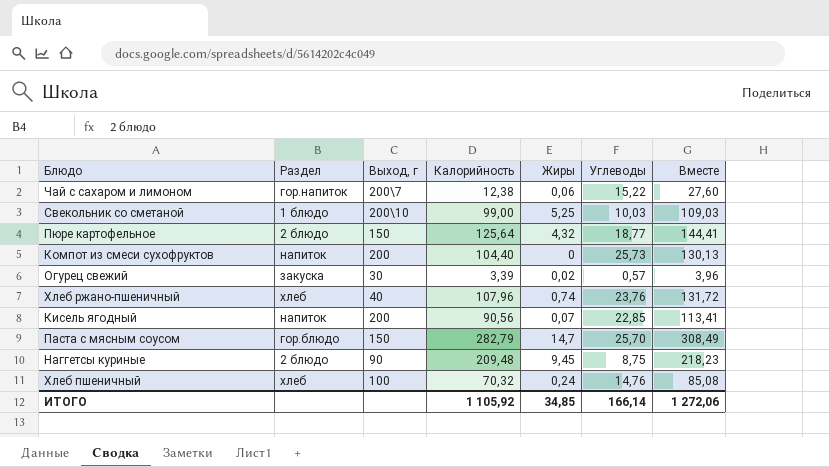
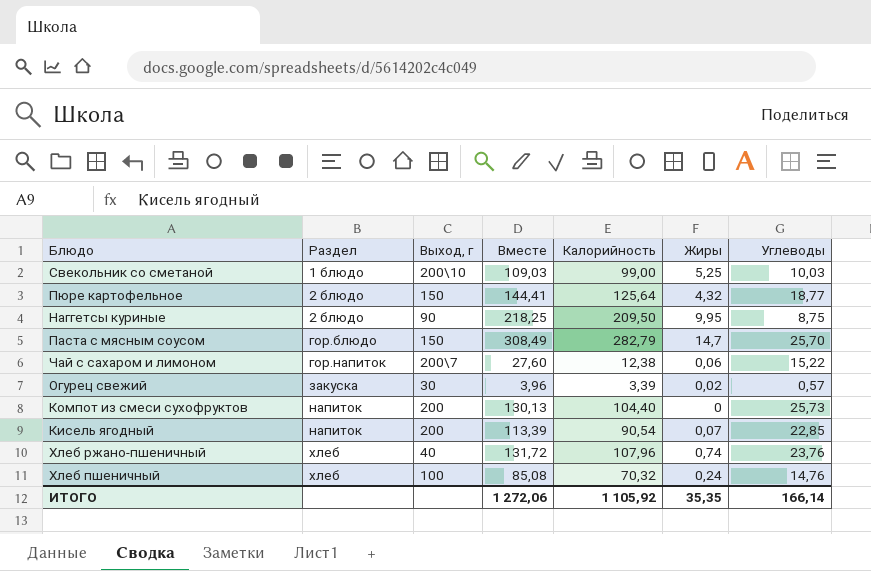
row order: none -> Раздел ascending
column Вместе | position: 7 -> 4
Наггетсы куриные | Вместе: 218,23 -> 218,25
Наггетсы куриные | Калорийность: 209,48 -> 209,50
Наггетсы куриные | Жиры: 9,45 -> 9,95
Кисель ягодный | Вместе: 113,41 -> 113,39
Кисель ягодный | Калорийность: 90,56 -> 90,54
ИТОГО | Жиры: 34,85 -> 35,35

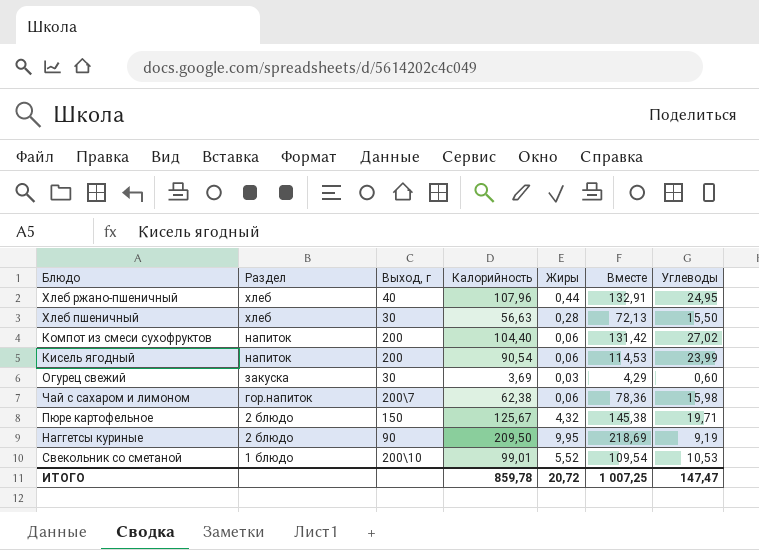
row order: Раздел ascending -> Раздел descending
column Вместе | position: 4 -> 6
row Паста с мясным соусом: гор.блюдо | 150 | 308,49 | 282,79 | 14,7 | 25,70 -> none
Хлеб ржано-пшеничный | Жиры: 0,74 -> 0,44
Хлеб ржано-пшеничный | Вместе: 131,72 -> 132,91
Хлеб ржано-пшеничный | Углеводы: 23,76 -> 24,95
Хлеб пшеничный | Выход, г: 100 -> 30
Хлеб пшеничный | Калорийность: 70,32 -> 56,63
Хлеб пшеничный | Жиры: 0,24 -> 0,28
Хлеб пшеничный | Вместе: 85,08 -> 72,13
Хлеб пшеничный | Углеводы: 14,76 -> 15,50
Компот из смеси сухофруктов | Жиры: 0 -> 0,06
Компот из смеси сухофруктов | Вместе: 130,13 -> 131,42
Компот из смеси сухофруктов | Углеводы: 25,73 -> 27,02
Кисель ягодный | Жиры: 0,07 -> 0,06
Кисель ягодный | Вместе: 113,39 -> 114,53
Кисель ягодный | Углеводы: 22,85 -> 23,99
Огурец свежий | Калорийность: 3,39 -> 3,69
Огурец свежий | Жиры: 0,02 -> 0,03
Огурец свежий | Вместе: 3,96 -> 4,29
Огурец свежий | Углеводы: 0,57 -> 0,60
Чай с сахаром и лимоном | Калорийность: 12,38 -> 62,38
Чай с сахаром и лимоном | Вместе: 27,60 -> 78,36
Чай с сахаром и лимоном | Углеводы: 15,22 -> 15,98
Пюре картофельное | Калорийность: 125,64 -> 125,67
Пюре картофельное | Вместе: 144,41 -> 145,38
Пюре картофельное | Углеводы: 18,77 -> 19,71
Наггетсы куриные | Вместе: 218,25 -> 218,69
Наггетсы куриные | Углеводы: 8,75 -> 9,19
Свекольник со сметаной | Калорийность: 99,00 -> 99,01
Свекольник со сметаной | Жиры: 5,25 -> 5,52
Свекольник со сметаной | Вместе: 109,03 -> 109,54
Свекольник со сметаной | Углеводы: 10,03 -> 10,53
ИТОГО | Калорийность: 1 105,92 -> 859,78
ИТОГО | Жиры: 35,35 -> 20,72
ИТОГО | Вместе: 1 272,06 -> 1 007,25
ИТОГО | Углеводы: 166,14 -> 147,47

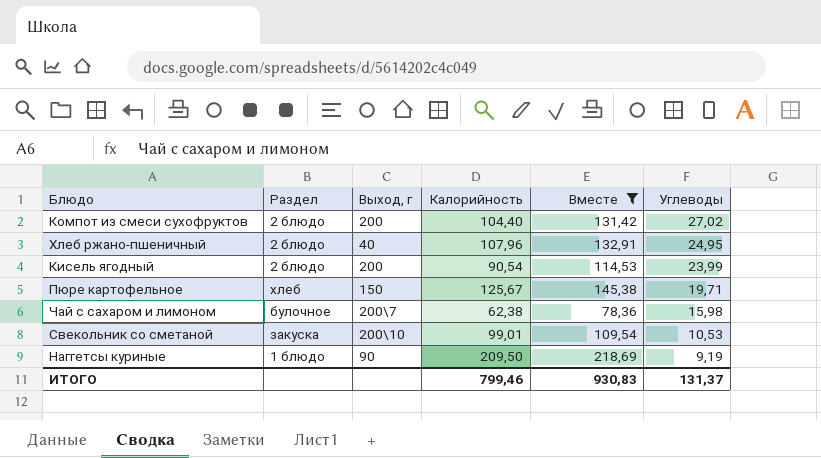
filter: none -> Вместе >= 78,36
row order: Раздел descending -> Углеводы descending
column Жиры | position: 5 -> none
Компот из смеси сухофруктов | Раздел: напиток -> 2 блюдо
Хлеб ржано-пшеничный | Раздел: хлеб -> 2 блюдо
Кисель ягодный | Раздел: напиток -> 2 блюдо
Пюре картофельное | Раздел: 2 блюдо -> хлеб
Чай с сахаром и лимоном | Раздел: гор.напиток -> булочное
Свекольник со сметаной | Раздел: 1 блюдо -> закуска
Наггетсы куриные | Раздел: 2 блюдо -> 1 блюдо
ИТОГО | Калорийность: 859,78 -> 799,46
ИТОГО | Вместе: 1 007,25 -> 930,83
ИТОГО | Углеводы: 147,47 -> 131,37

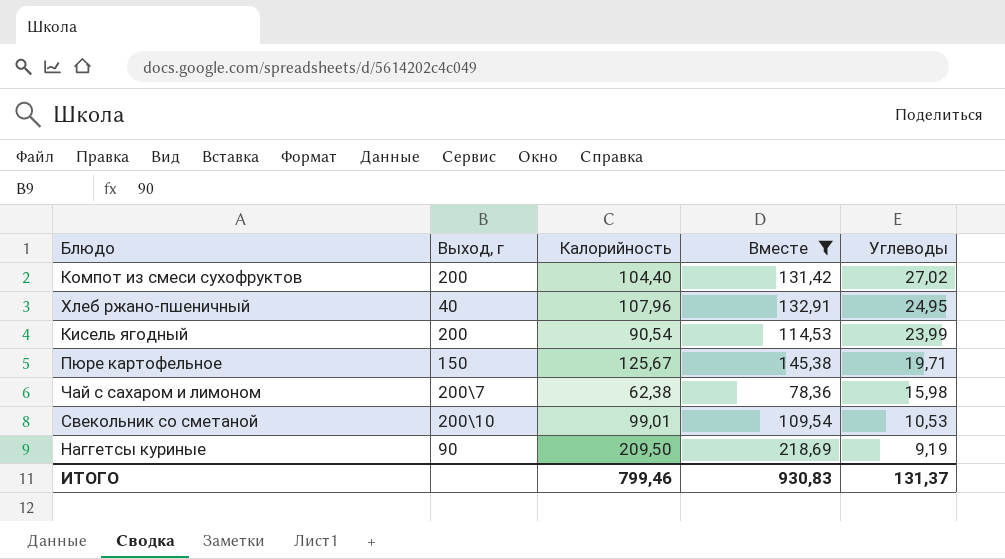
column Раздел | position: 2 -> none

